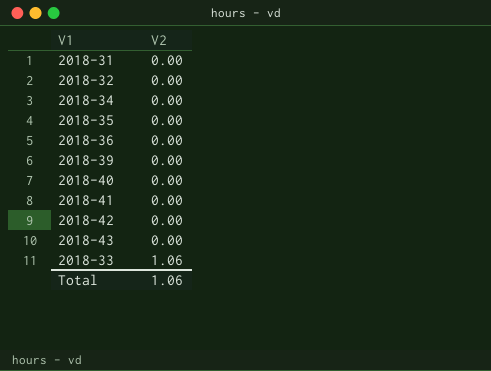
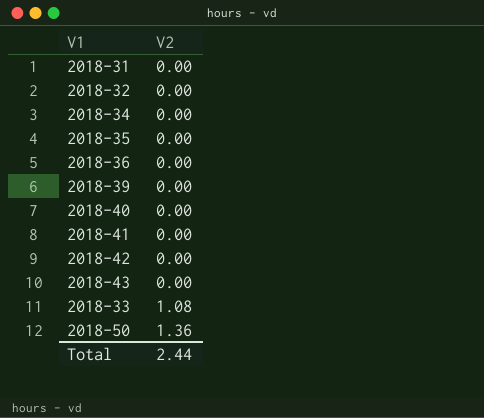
2018-33 | V2: 1.06 -> 1.08
row 2018-50: none -> 1.36
Total | V2: 1.06 -> 2.44

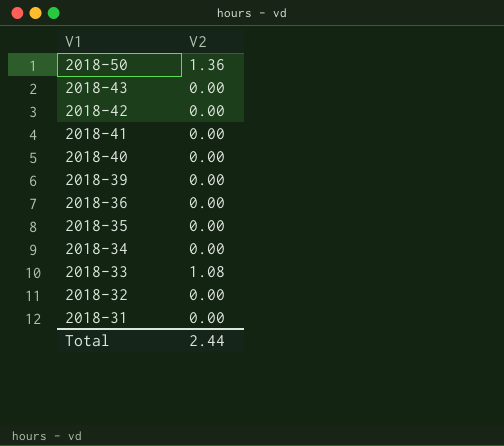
row order: V2 ascending -> V1 descending

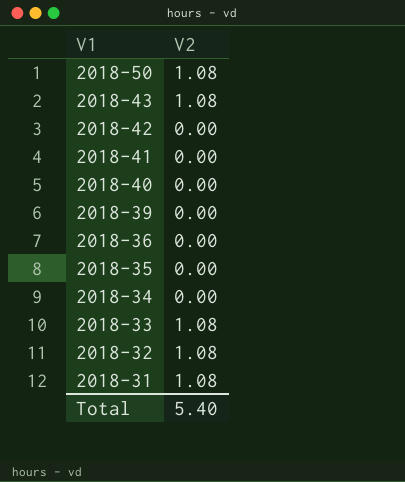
2018-50 | V2: 1.36 -> 1.08
2018-43 | V2: 0.00 -> 1.08
2018-32 | V2: 0.00 -> 1.08
2018-31 | V2: 0.00 -> 1.08
Total | V2: 2.44 -> 5.40

